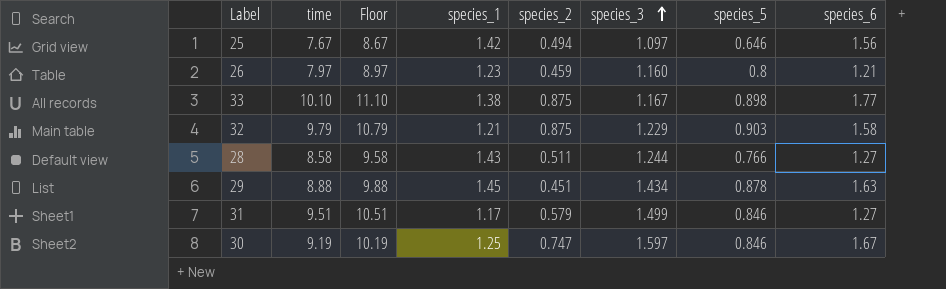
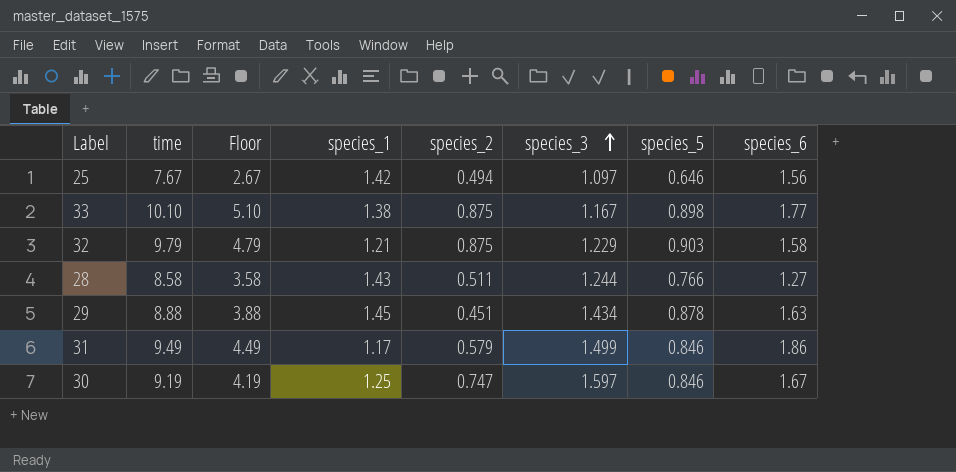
column Floor | formula: [time] + 1 -> [time] - 5
row 26: 7.97 | 8.97 | 1.23 | 0.459 | 1.160 | 0.8 | 1.21 -> none
31 | time: 9.51 -> 9.49
31 | species_6: 1.27 -> 1.86

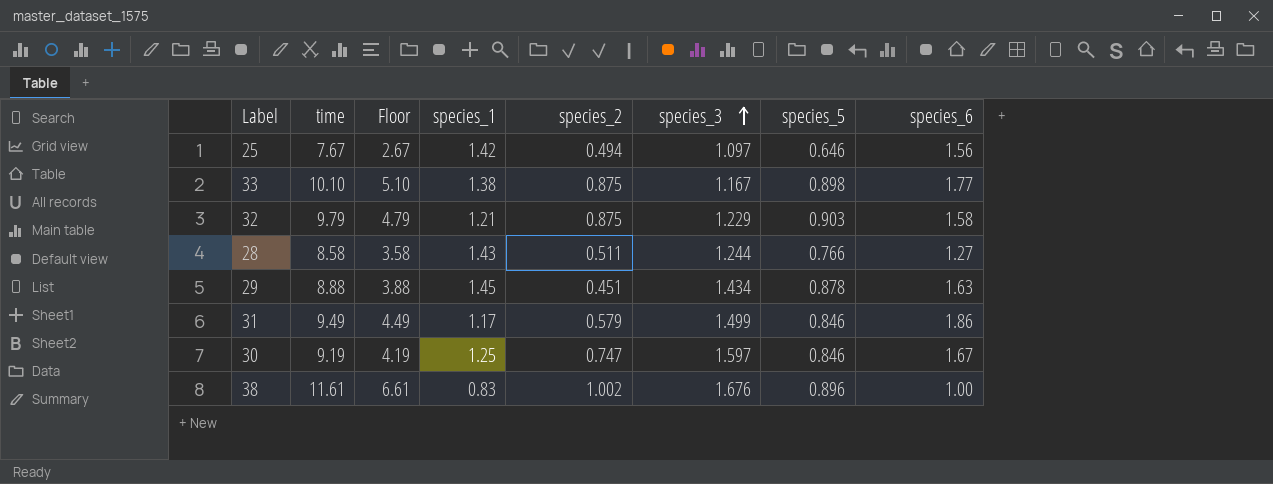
row 38: none -> 11.61 | 6.61 | 0.83 | 1.002 | 1.676 | 0.896 | 1.00

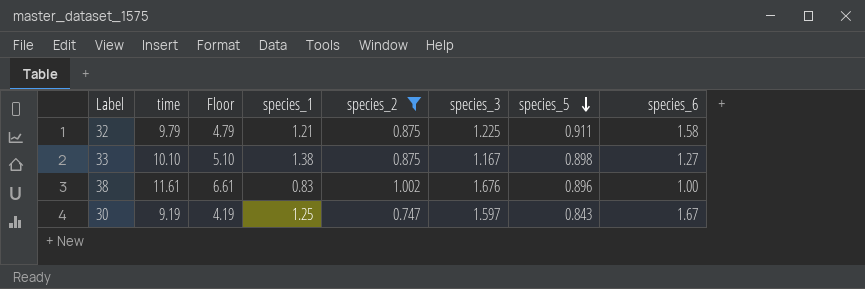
filter: none -> species_2 >= 0.747
row order: species_3 ascending -> species_5 descending
32 | species_3: 1.229 -> 1.225
32 | species_5: 0.903 -> 0.911
33 | species_6: 1.77 -> 1.27
30 | species_5: 0.846 -> 0.843

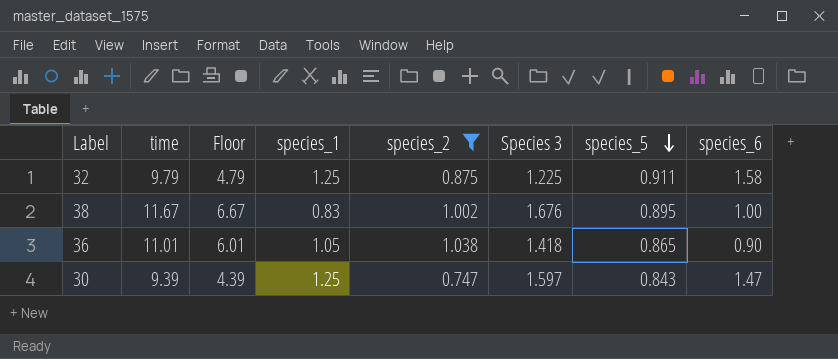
column name: species_3 -> Species 3
row 33: 10.10 | 5.10 | 1.38 | 0.875 | 1.167 | 0.898 | 1.27 -> none
32 | species_1: 1.21 -> 1.25
38 | time: 11.61 -> 11.67
38 | Floor: 6.61 -> 6.67
38 | species_5: 0.896 -> 0.895
row 36: none -> 11.01 | 6.01 | 1.05 | 1.038 | 1.418 | 0.865 | 0.90
30 | time: 9.19 -> 9.39
30 | Floor: 4.19 -> 4.39
30 | species_6: 1.67 -> 1.47

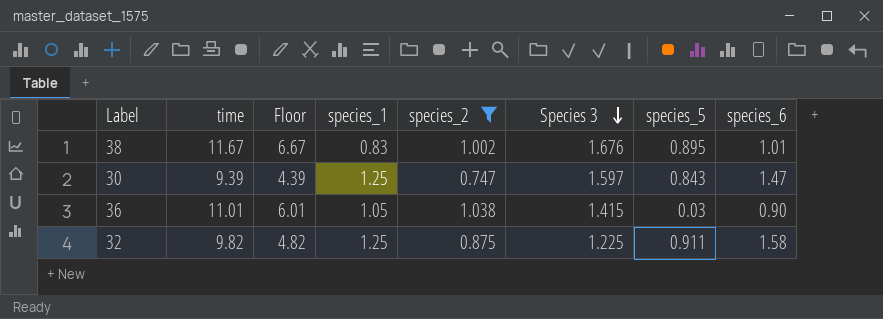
row order: species_5 descending -> Species 3 descending
38 | species_6: 1.00 -> 1.01
36 | Species 3: 1.418 -> 1.415
36 | species_5: 0.865 -> 0.03
32 | time: 9.79 -> 9.82
32 | Floor: 4.79 -> 4.82

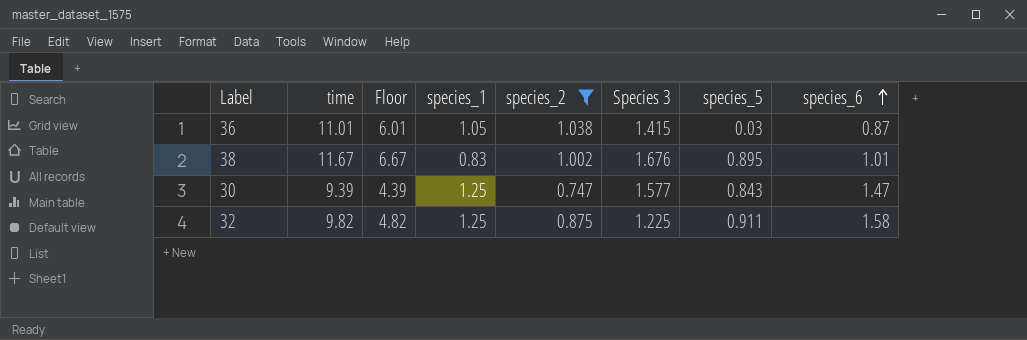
row order: Species 3 descending -> species_6 ascending
36 | species_6: 0.90 -> 0.87
30 | Species 3: 1.597 -> 1.577

